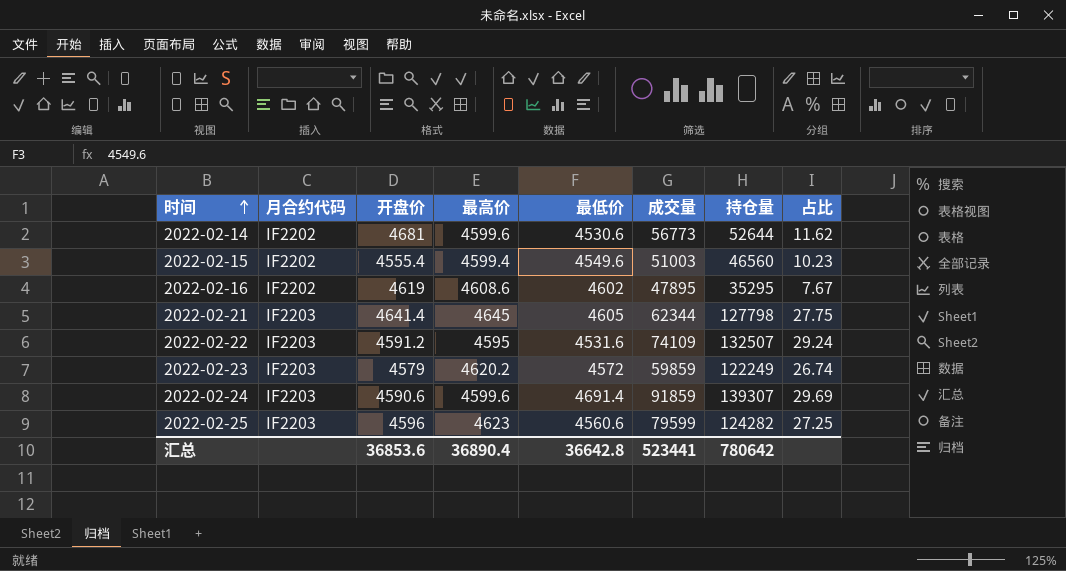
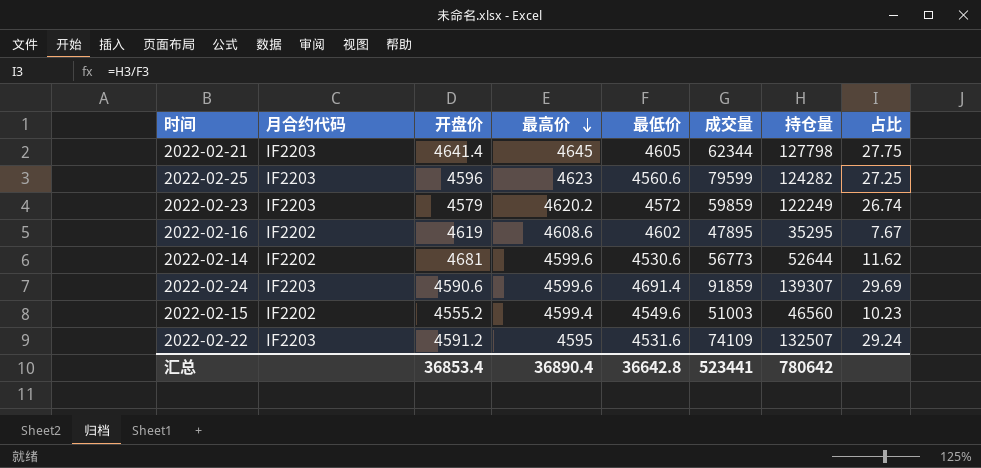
row order: 时间 ascending -> 最高价 descending
2022-02-15 | 开盘价: 4555.4 -> 4555.2
汇总 | 开盘价: 36853.6 -> 36853.4

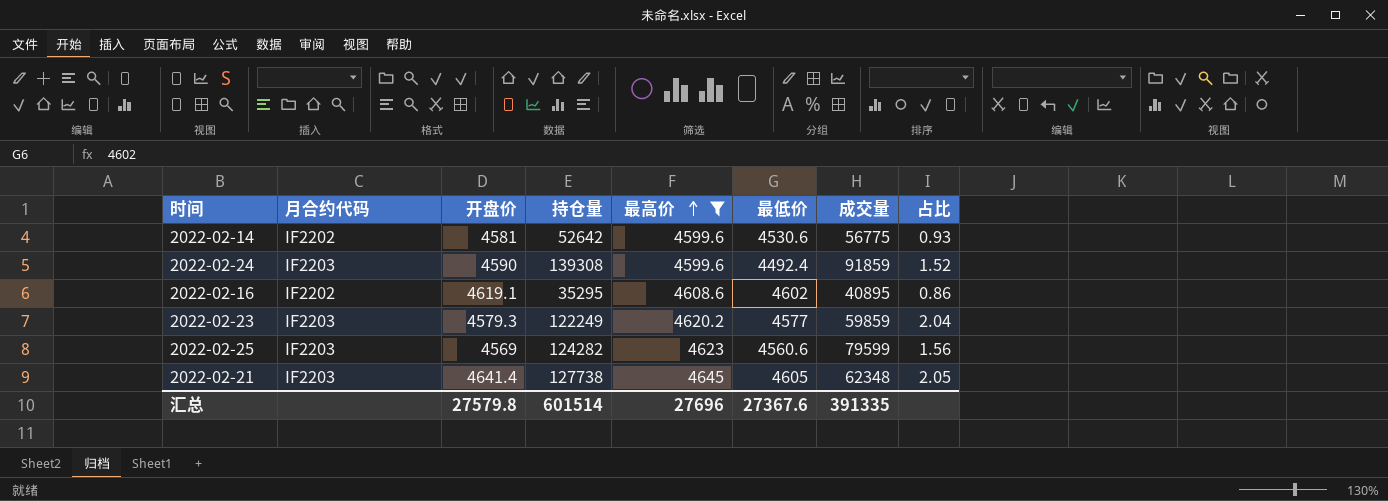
filter: none -> 最高价 >= 4599.6
row order: 最高价 descending -> 最高价 ascending
column 持仓量 | position: 7 -> 4
column 占比 | formula: [持仓量] / [最低价] -> [持仓量] / [成交量]
2022-02-14 | 开盘价: 4681 -> 4581
2022-02-14 | 持仓量: 52644 -> 52642
2022-02-14 | 成交量: 56773 -> 56775
2022-02-24 | 开盘价: 4590.6 -> 4590
2022-02-24 | 持仓量: 139307 -> 139308
2022-02-24 | 最低价: 4691.4 -> 4492.4
2022-02-16 | 开盘价: 4619 -> 4619.1
2022-02-16 | 成交量: 47895 -> 40895
2022-02-23 | 开盘价: 4579 -> 4579.3
2022-02-23 | 最低价: 4572 -> 4577
2022-02-25 | 开盘价: 4596 -> 4569
2022-02-21 | 持仓量: 127798 -> 127738
2022-02-21 | 成交量: 62344 -> 62348
汇总 | 开盘价: 36853.4 -> 27579.8
汇总 | 持仓量: 780642 -> 601514
汇总 | 最高价: 36890.4 -> 27696
汇总 | 最低价: 36642.8 -> 27367.6
汇总 | 成交量: 523441 -> 391335

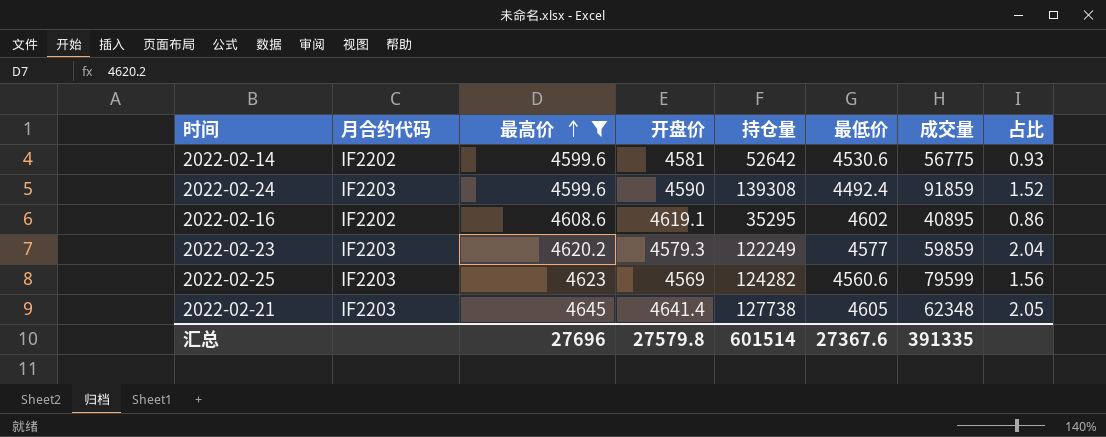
column 最高价 | position: 5 -> 3

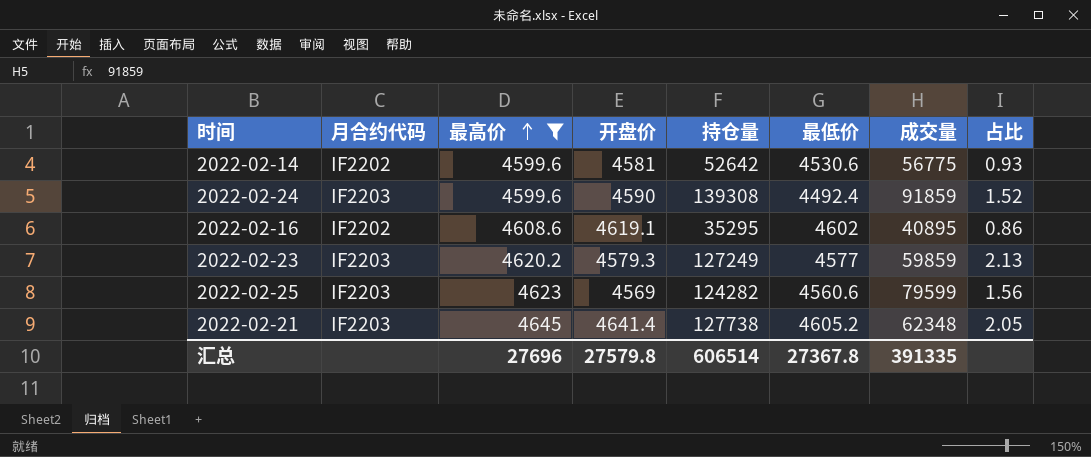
2022-02-23 | 持仓量: 122249 -> 127249
2022-02-23 | 占比: 2.04 -> 2.13
2022-02-21 | 最低价: 4605 -> 4605.2
汇总 | 持仓量: 601514 -> 606514
汇总 | 最低价: 27367.6 -> 27367.8

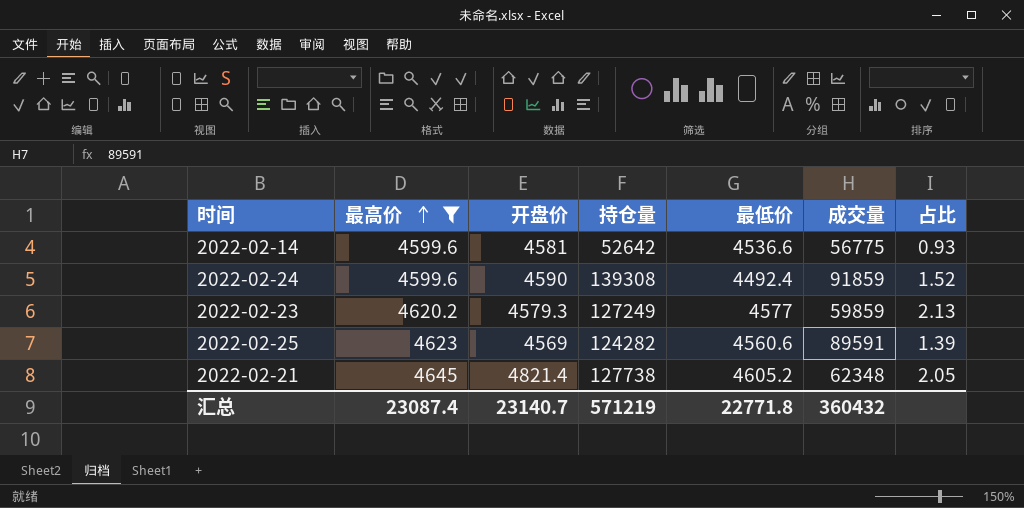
column 月合约代码 | position: 2 -> none
row 2022-02-16: IF2202 | 4608.6 | 4619.1 | 35295 | 4602 | 40895 | 0.86 -> none
2022-02-14 | 最低价: 4530.6 -> 4536.6
2022-02-25 | 成交量: 79599 -> 89591
2022-02-25 | 占比: 1.56 -> 1.39
2022-02-21 | 开盘价: 4641.4 -> 4821.4
汇总 | 最高价: 27696 -> 23087.4
汇总 | 开盘价: 27579.8 -> 23140.7
汇总 | 持仓量: 606514 -> 571219
汇总 | 最低价: 27367.8 -> 22771.8
汇总 | 成交量: 391335 -> 360432

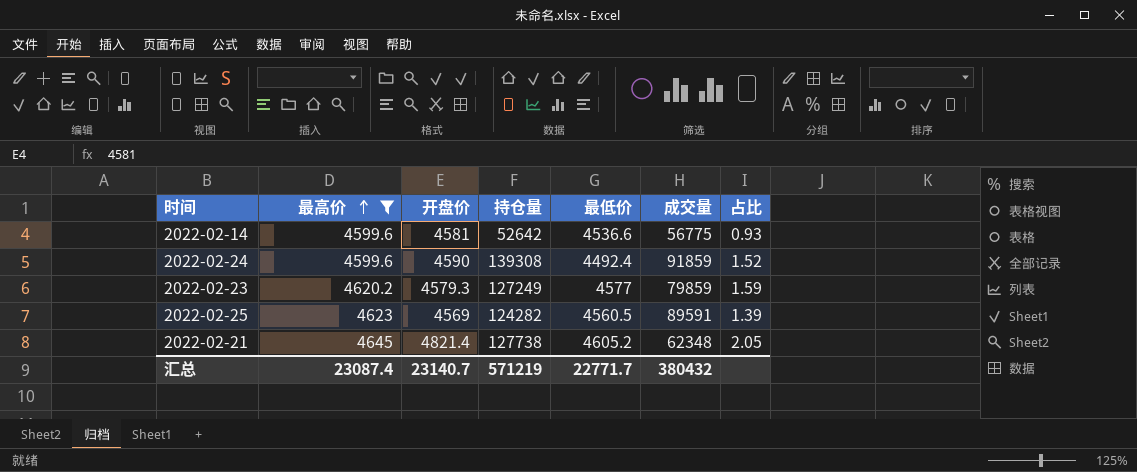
2022-02-23 | 成交量: 59859 -> 79859
2022-02-23 | 占比: 2.13 -> 1.59
2022-02-25 | 最低价: 4560.6 -> 4560.5
汇总 | 最低价: 22771.8 -> 22771.7
汇总 | 成交量: 360432 -> 380432

